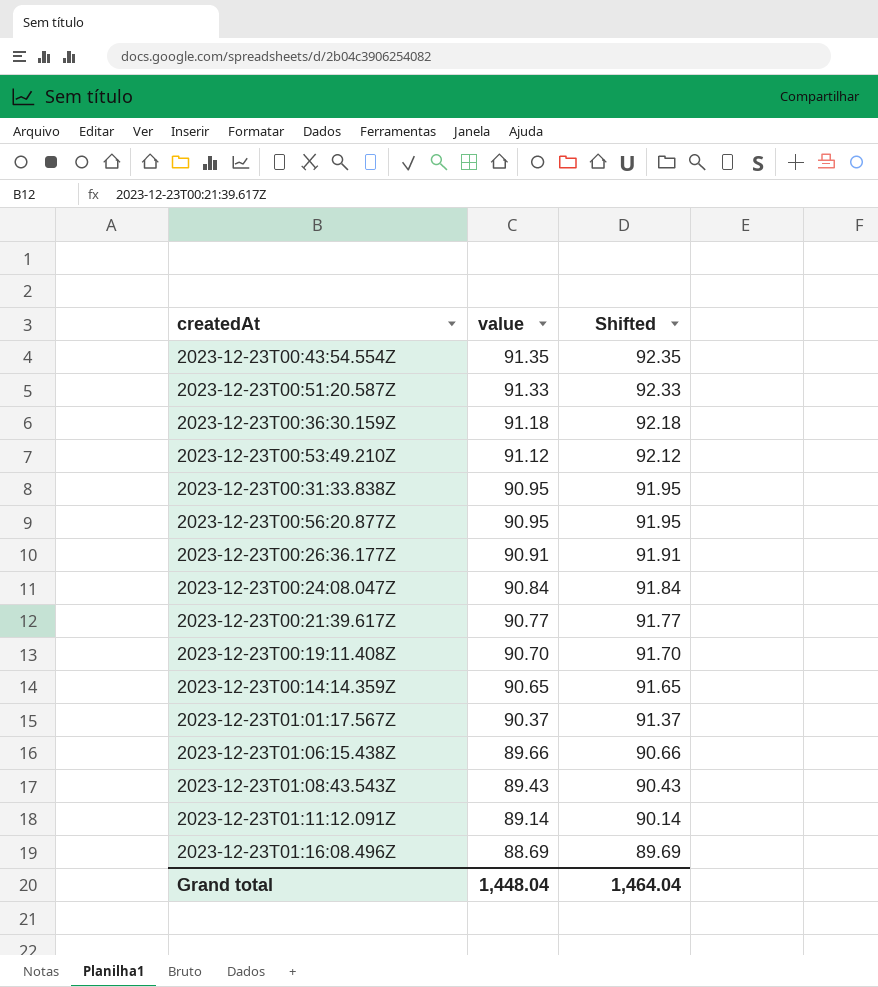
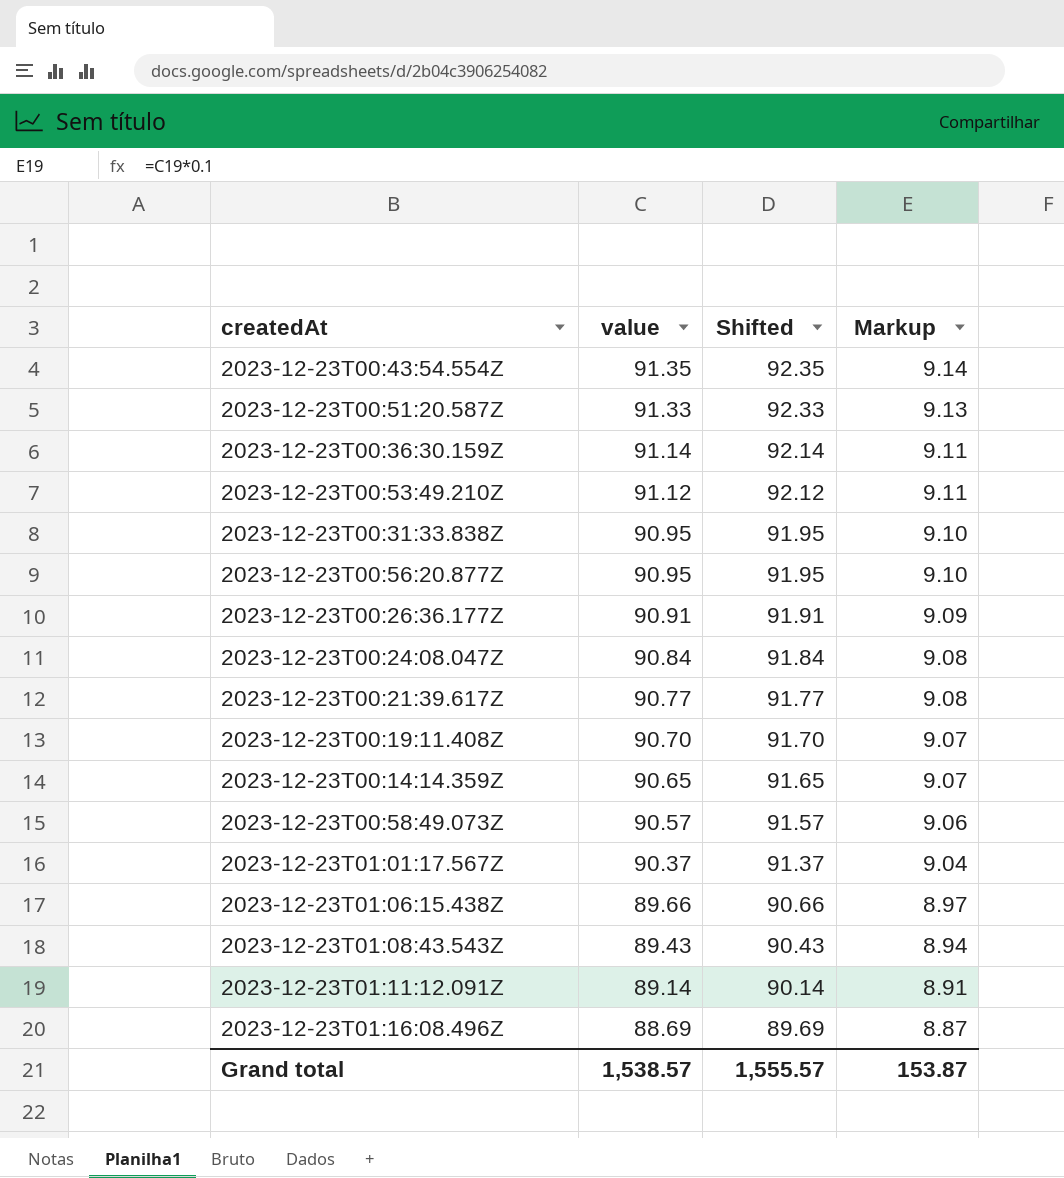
column Markup | formula: none -> [value] * 0.1
2023-12-23T00:36:30.159Z | value: 91.18 -> 91.14
2023-12-23T00:36:30.159Z | Shifted: 92.18 -> 92.14
row 2023-12-23T00:58:49.073Z: none -> 90.57 | 91.57 | 9.06
Grand total | value: 1,448.04 -> 1,538.57
Grand total | Shifted: 1,464.04 -> 1,555.57

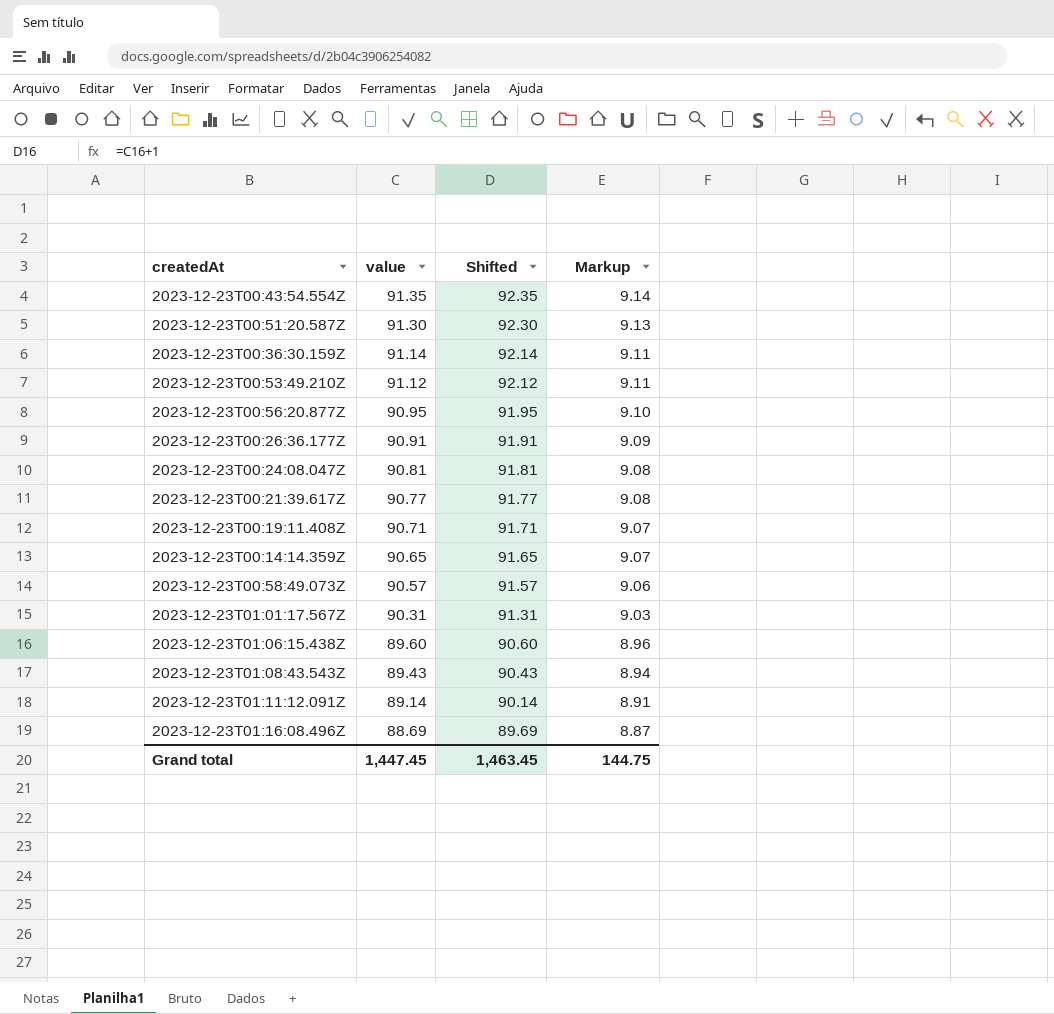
row 2023-12-23T00:31:33.838Z: 90.95 | 91.95 | 9.10 -> none
2023-12-23T00:51:20.587Z | value: 91.33 -> 91.30
2023-12-23T00:51:20.587Z | Shifted: 92.33 -> 92.30
2023-12-23T00:24:08.047Z | value: 90.84 -> 90.81
2023-12-23T00:24:08.047Z | Shifted: 91.84 -> 91.81
2023-12-23T00:19:11.408Z | value: 90.70 -> 90.71
2023-12-23T00:19:11.408Z | Shifted: 91.70 -> 91.71
2023-12-23T01:01:17.567Z | value: 90.37 -> 90.31
2023-12-23T01:01:17.567Z | Shifted: 91.37 -> 91.31
2023-12-23T01:01:17.567Z | Markup: 9.04 -> 9.03
2023-12-23T01:06:15.438Z | value: 89.66 -> 89.60
2023-12-23T01:06:15.438Z | Shifted: 90.66 -> 90.60
2023-12-23T01:06:15.438Z | Markup: 8.97 -> 8.96
Grand total | value: 1,538.57 -> 1,447.45
Grand total | Shifted: 1,555.57 -> 1,463.45
Grand total | Markup: 153.87 -> 144.75

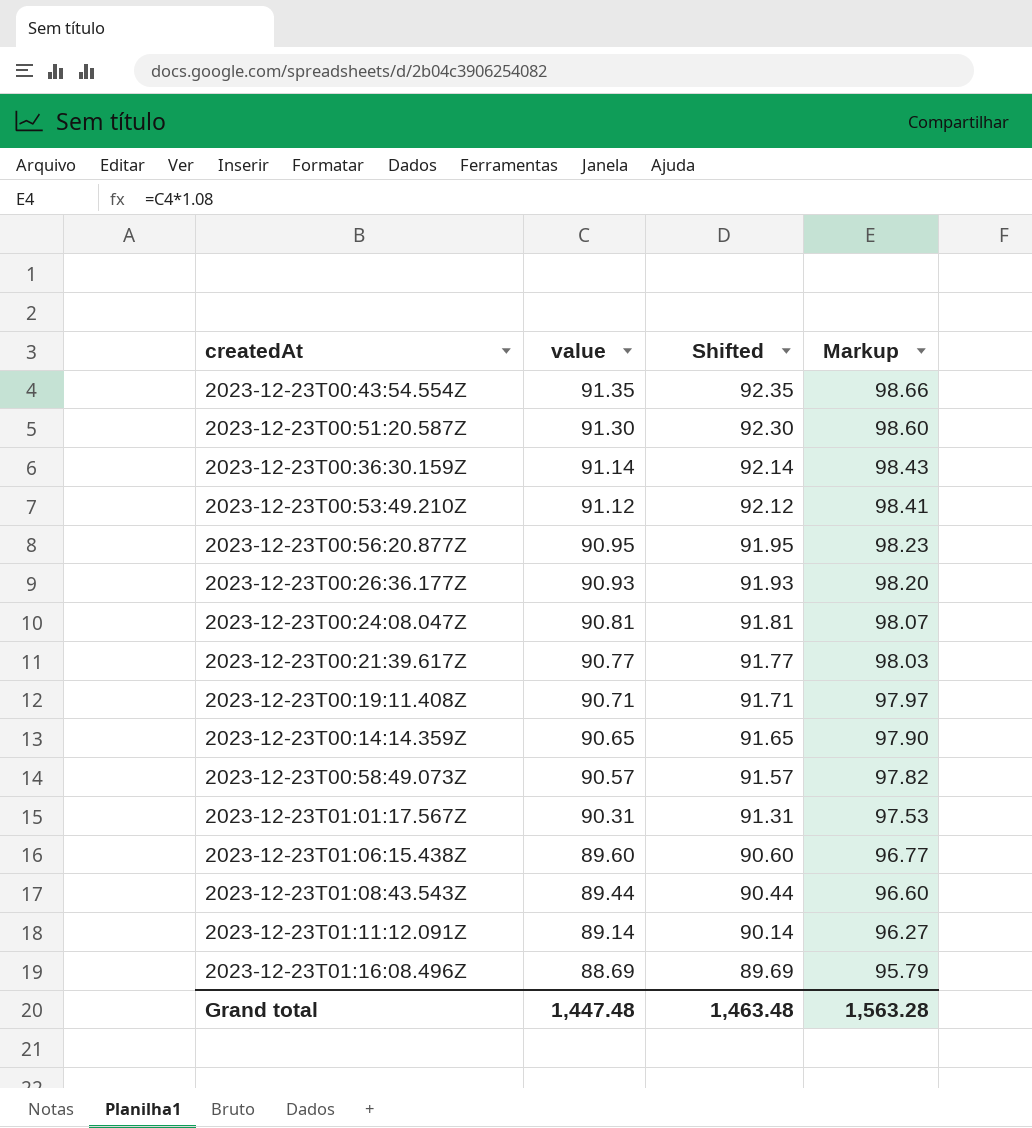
column Markup | formula: [value] * 0.1 -> [value] * 1.08
2023-12-23T00:26:36.177Z | value: 90.91 -> 90.93
2023-12-23T00:26:36.177Z | Shifted: 91.91 -> 91.93
2023-12-23T01:08:43.543Z | value: 89.43 -> 89.44
2023-12-23T01:08:43.543Z | Shifted: 90.43 -> 90.44
Grand total | value: 1,447.45 -> 1,447.48
Grand total | Shifted: 1,463.45 -> 1,463.48
Grand total | Markup: 144.75 -> 1,563.28

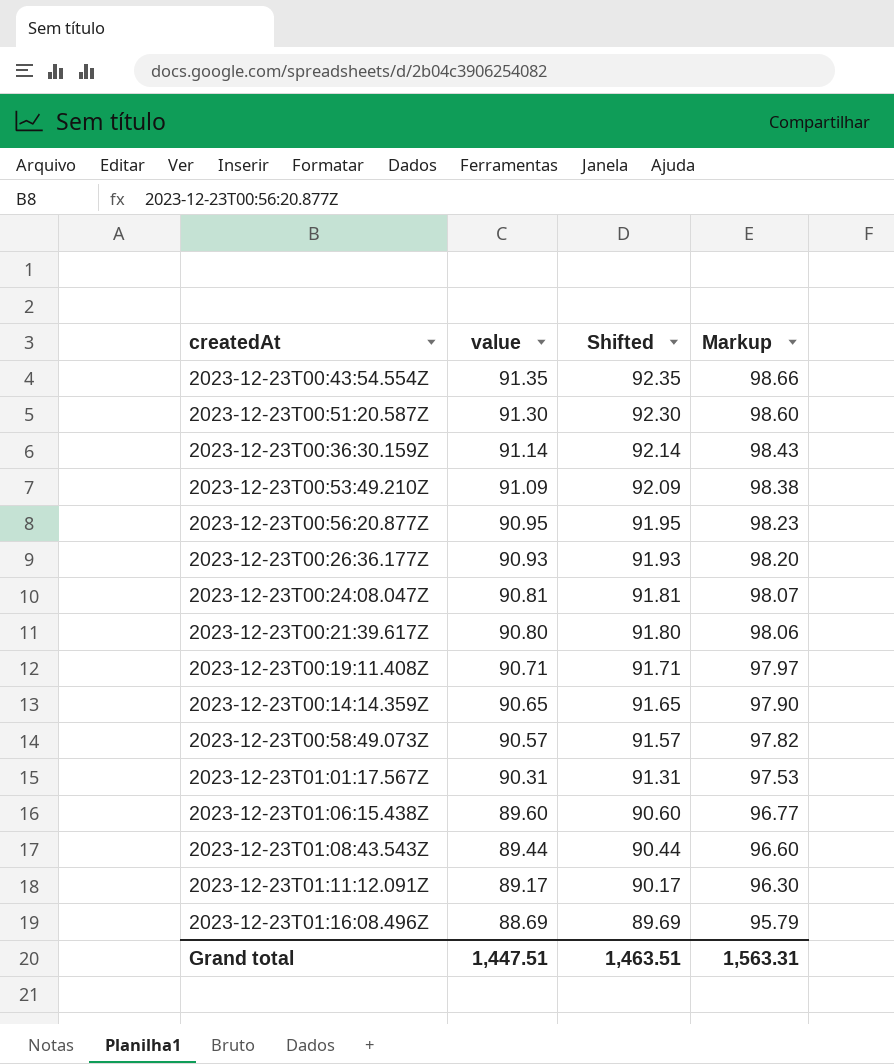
2023-12-23T00:53:49.210Z | value: 91.12 -> 91.09
2023-12-23T00:53:49.210Z | Shifted: 92.12 -> 92.09
2023-12-23T00:53:49.210Z | Markup: 98.41 -> 98.38
2023-12-23T00:21:39.617Z | value: 90.77 -> 90.80
2023-12-23T00:21:39.617Z | Shifted: 91.77 -> 91.80
2023-12-23T00:21:39.617Z | Markup: 98.03 -> 98.06
2023-12-23T01:11:12.091Z | value: 89.14 -> 89.17
2023-12-23T01:11:12.091Z | Shifted: 90.14 -> 90.17
2023-12-23T01:11:12.091Z | Markup: 96.27 -> 96.30
Grand total | value: 1,447.48 -> 1,447.51
Grand total | Shifted: 1,463.48 -> 1,463.51
Grand total | Markup: 1,563.28 -> 1,563.31

